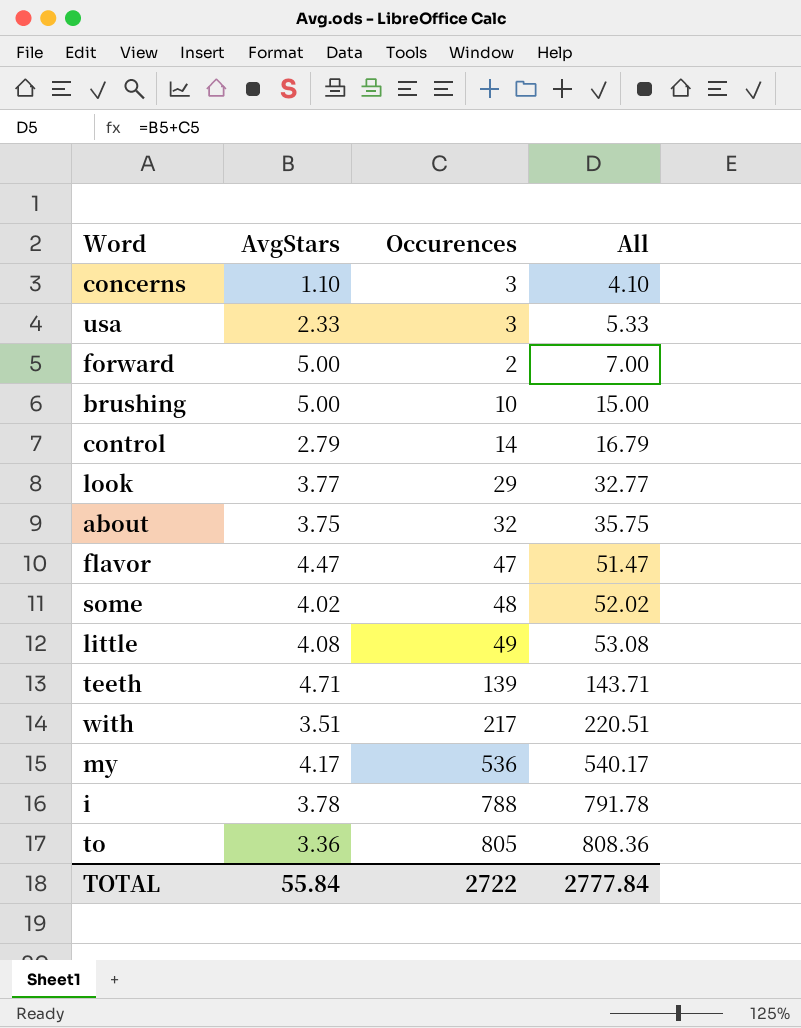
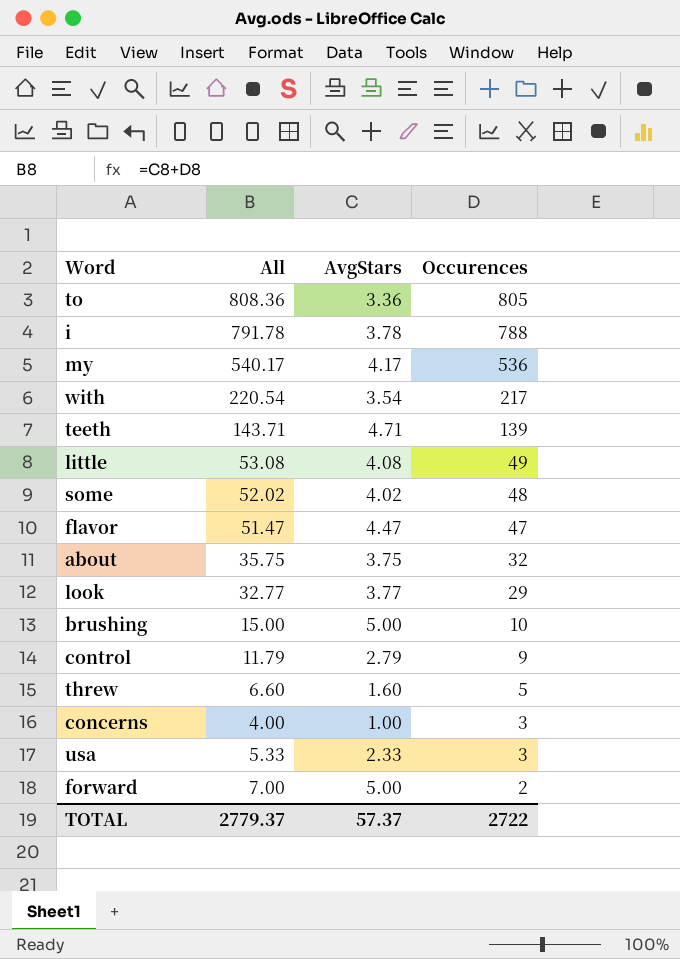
row order: All ascending -> Occurences descending
column All | position: 4 -> 2
with | All: 220.51 -> 220.54
with | AvgStars: 3.51 -> 3.54
control | All: 16.79 -> 11.79
control | Occurences: 14 -> 9
row threw: none -> 6.60 | 1.60 | 5
concerns | All: 4.10 -> 4.00
concerns | AvgStars: 1.10 -> 1.00
TOTAL | All: 2777.84 -> 2779.37
TOTAL | AvgStars: 55.84 -> 57.37

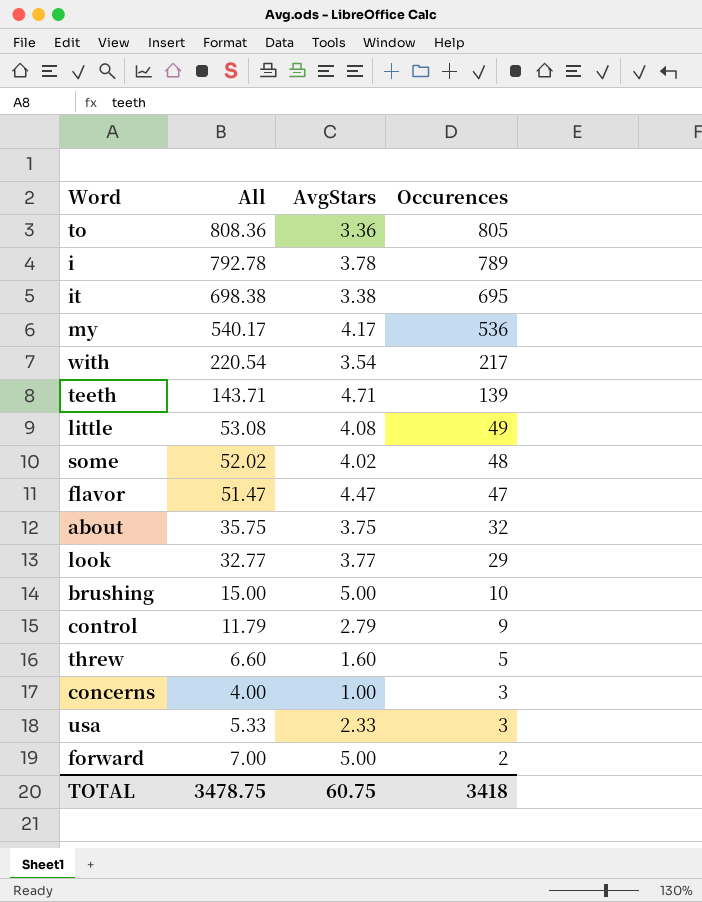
i | All: 791.78 -> 792.78
i | Occurences: 788 -> 789
row it: none -> 698.38 | 3.38 | 695
TOTAL | All: 2779.37 -> 3478.75
TOTAL | AvgStars: 57.37 -> 60.75
TOTAL | Occurences: 2722 -> 3418

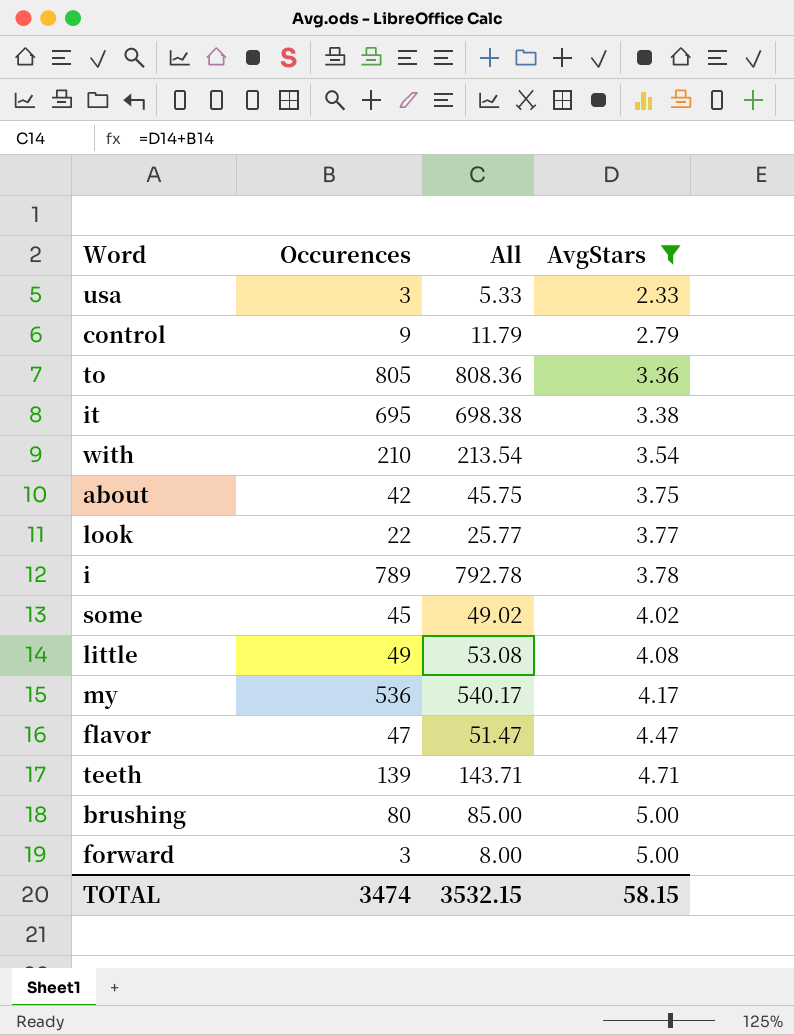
filter: none -> AvgStars >= 2.33
row order: Occurences descending -> AvgStars ascending
column Occurences | position: 4 -> 2
with | Occurences: 217 -> 210
with | All: 220.54 -> 213.54
about | Occurences: 32 -> 42
about | All: 35.75 -> 45.75
look | Occurences: 29 -> 22
look | All: 32.77 -> 25.77
some | Occurences: 48 -> 45
some | All: 52.02 -> 49.02
brushing | Occurences: 10 -> 80
brushing | All: 15.00 -> 85.00
forward | Occurences: 2 -> 3
forward | All: 7.00 -> 8.00
TOTAL | Occurences: 3418 -> 3474
TOTAL | All: 3478.75 -> 3532.15
TOTAL | AvgStars: 60.75 -> 58.15

